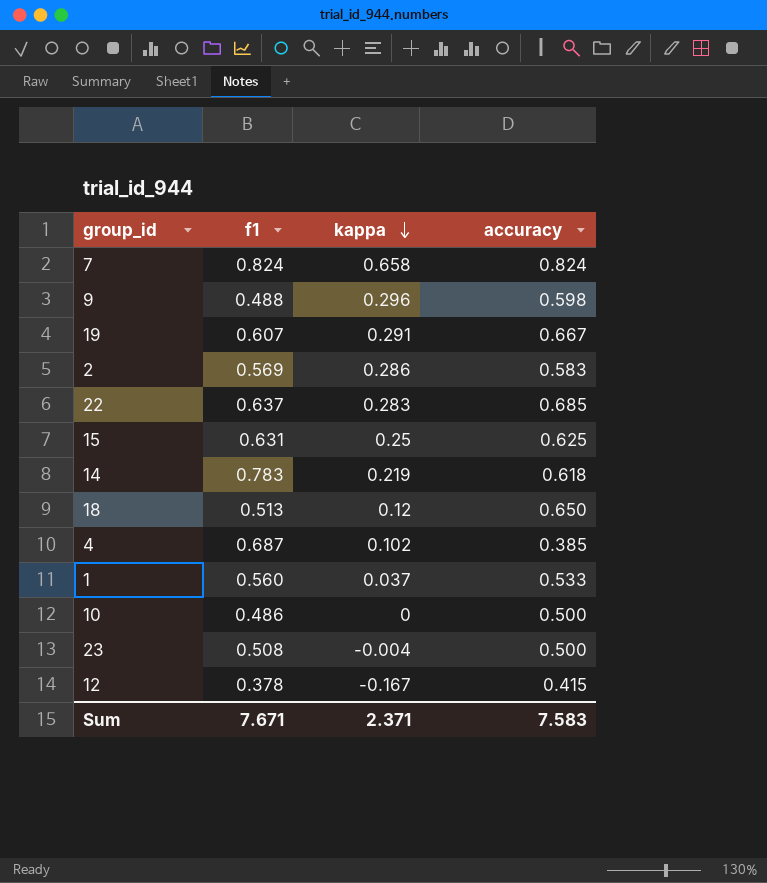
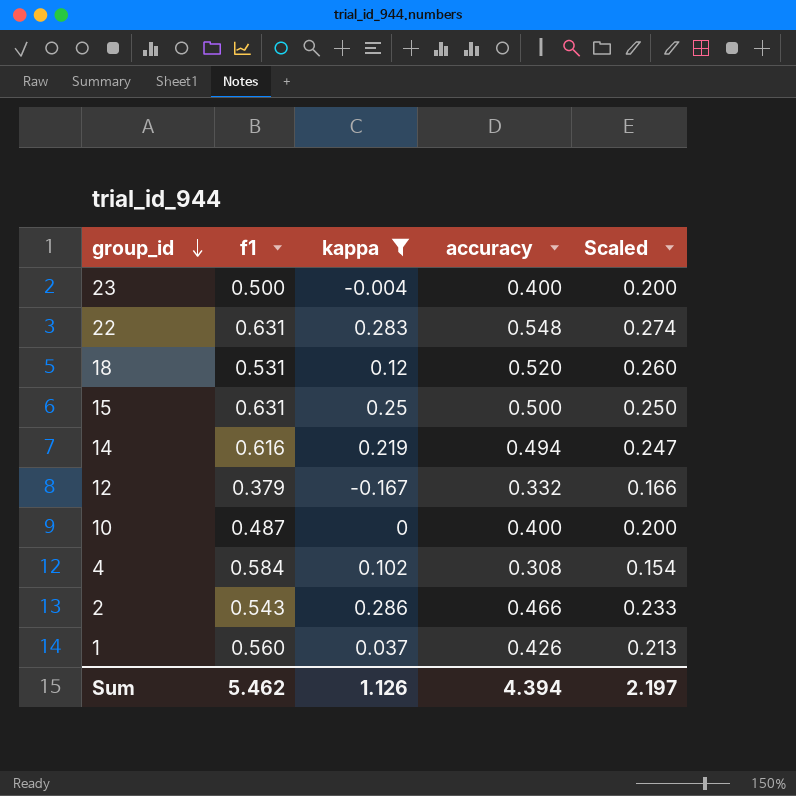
filter: none -> kappa <= 0.286
row order: kappa descending -> group_id descending
column Scaled | formula: none -> [accuracy] * 0.5
23 | f1: 0.508 -> 0.500
23 | accuracy: 0.500 -> 0.400
22 | f1: 0.637 -> 0.631
22 | accuracy: 0.685 -> 0.548
18 | f1: 0.513 -> 0.531
18 | accuracy: 0.650 -> 0.520
15 | accuracy: 0.625 -> 0.500
14 | f1: 0.783 -> 0.616
14 | accuracy: 0.618 -> 0.494
12 | f1: 0.378 -> 0.379
12 | accuracy: 0.415 -> 0.332
10 | f1: 0.486 -> 0.487
10 | accuracy: 0.500 -> 0.400
4 | f1: 0.687 -> 0.584
4 | accuracy: 0.385 -> 0.308
2 | f1: 0.569 -> 0.543
2 | accuracy: 0.583 -> 0.466
1 | accuracy: 0.533 -> 0.426
Sum | f1: 7.671 -> 5.462
Sum | kappa: 2.371 -> 1.126
Sum | accuracy: 7.583 -> 4.394

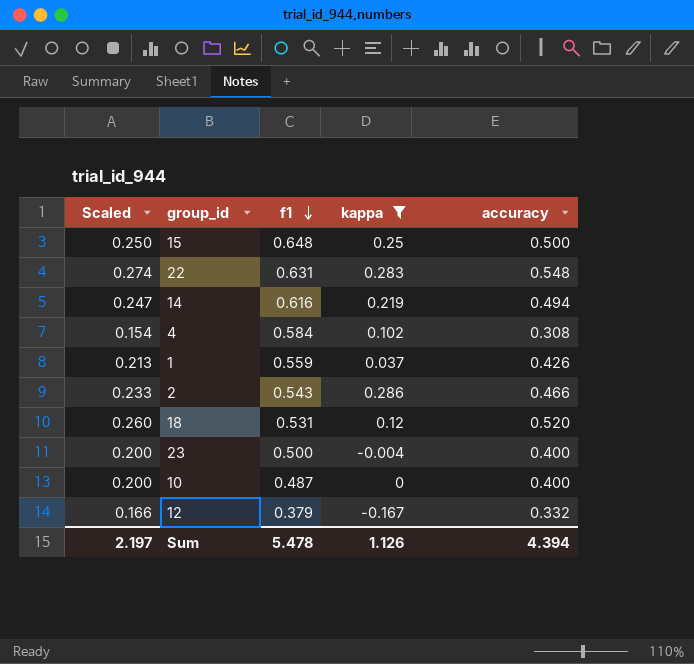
row order: group_id descending -> f1 descending
column Scaled | position: 5 -> 1
15 | f1: 0.631 -> 0.648
1 | f1: 0.560 -> 0.559
Sum | f1: 5.462 -> 5.478

